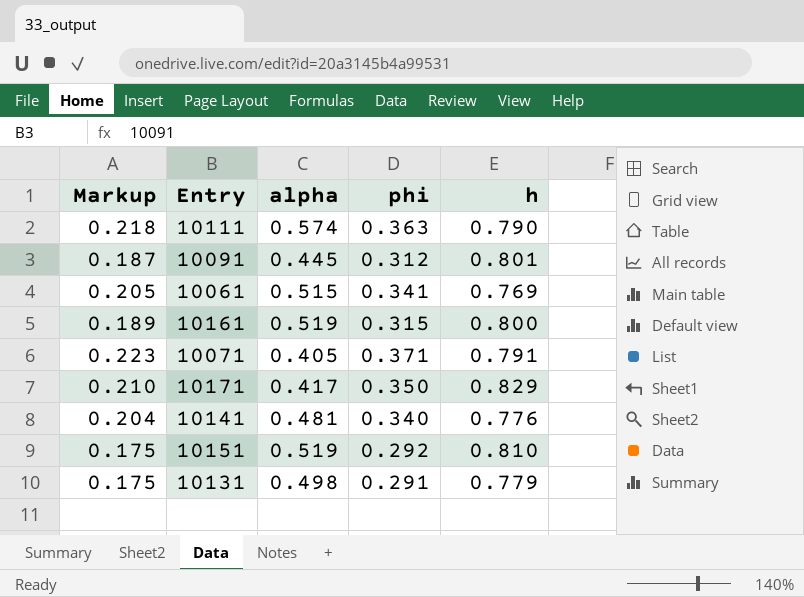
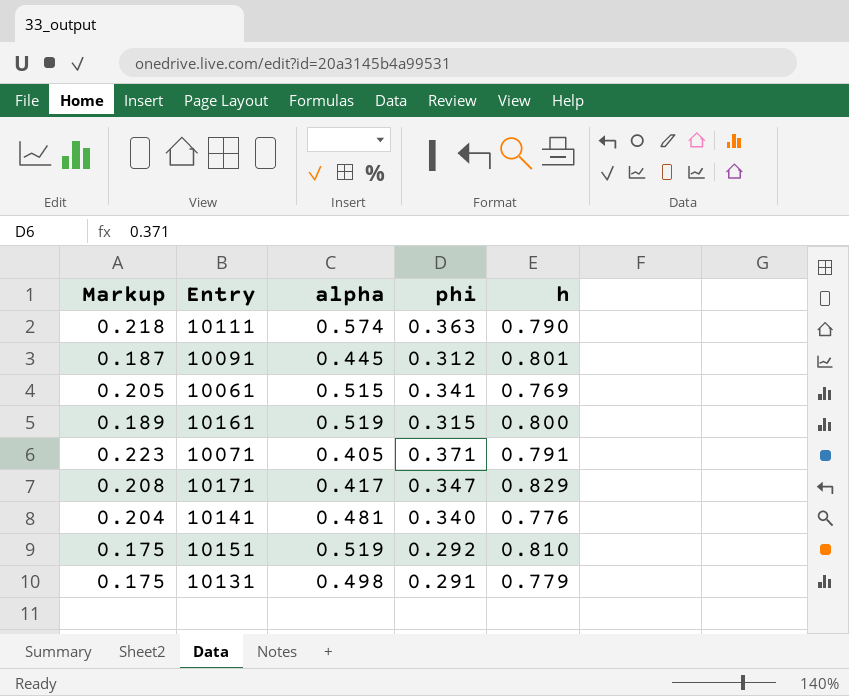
10171 | Markup: 0.210 -> 0.208
10171 | phi: 0.350 -> 0.347

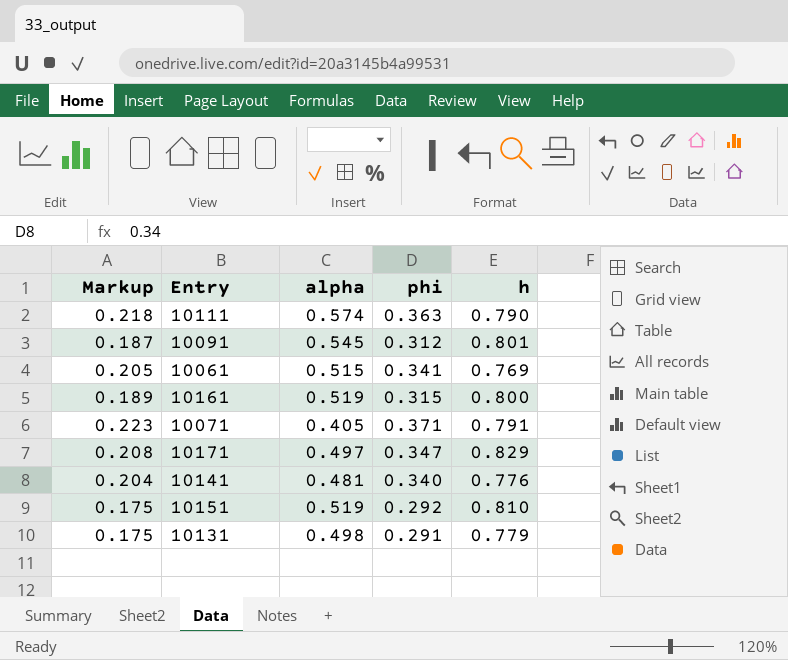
10091 | alpha: 0.445 -> 0.545
10171 | alpha: 0.417 -> 0.497

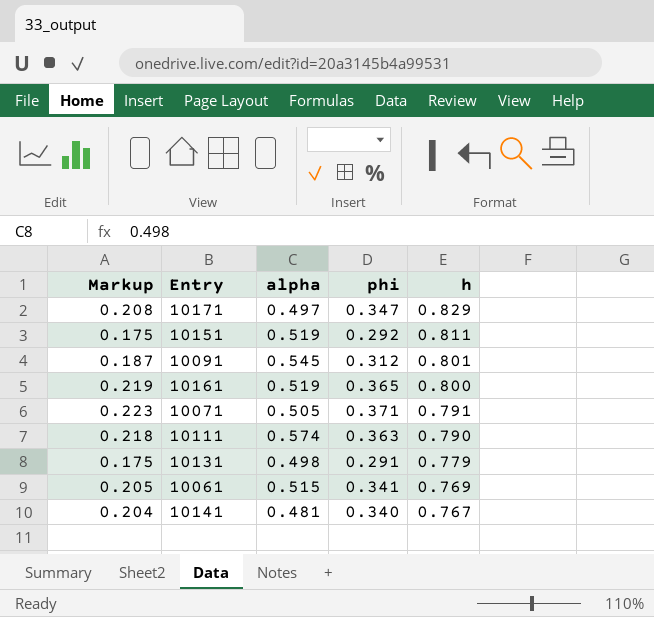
row order: none -> h descending
10151 | h: 0.810 -> 0.811
10161 | Markup: 0.189 -> 0.219
10161 | phi: 0.315 -> 0.365
10071 | alpha: 0.405 -> 0.505
10141 | h: 0.776 -> 0.767

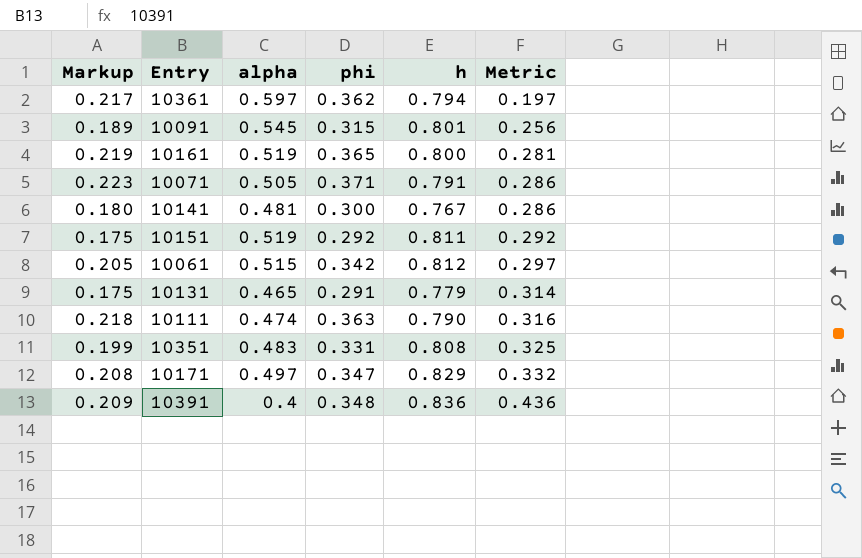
row order: h descending -> Metric ascending
column Metric | formula: none -> [h] - [alpha]
row 10361: none -> 0.217 | 0.597 | 0.362 | 0.794 | 0.197
10091 | Markup: 0.187 -> 0.189
10091 | phi: 0.312 -> 0.315
10141 | Markup: 0.204 -> 0.180
10141 | phi: 0.340 -> 0.300
10061 | phi: 0.341 -> 0.342
10061 | h: 0.769 -> 0.812
10131 | alpha: 0.498 -> 0.465
10111 | alpha: 0.574 -> 0.474
row 10351: none -> 0.199 | 0.483 | 0.331 | 0.808 | 0.325
row 10391: none -> 0.209 | 0.4 | 0.348 | 0.836 | 0.436

